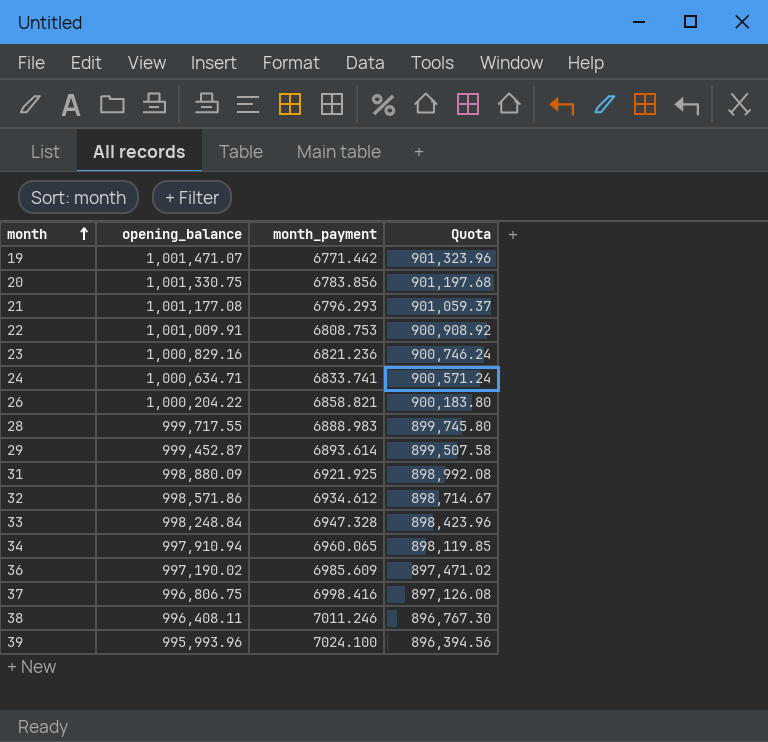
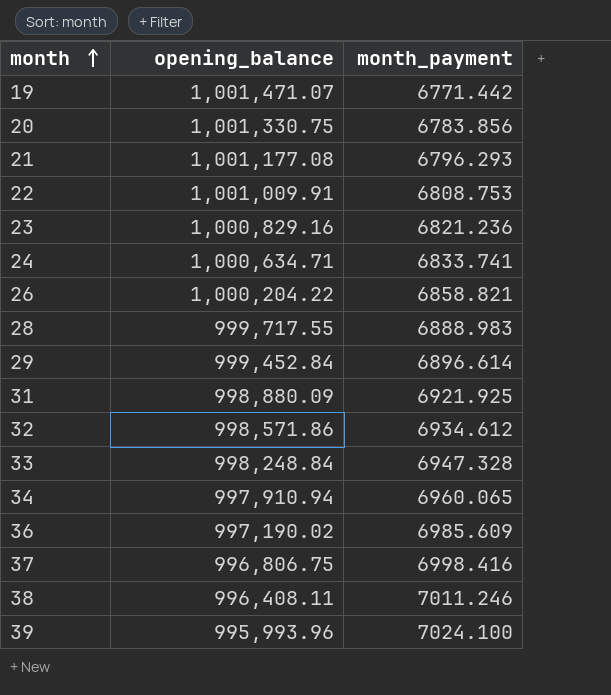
column Quota | formula: [opening_balance] * 0.9 -> none
29 | opening_balance: 999,452.87 -> 999,452.84
29 | month_payment: 6893.614 -> 6896.614

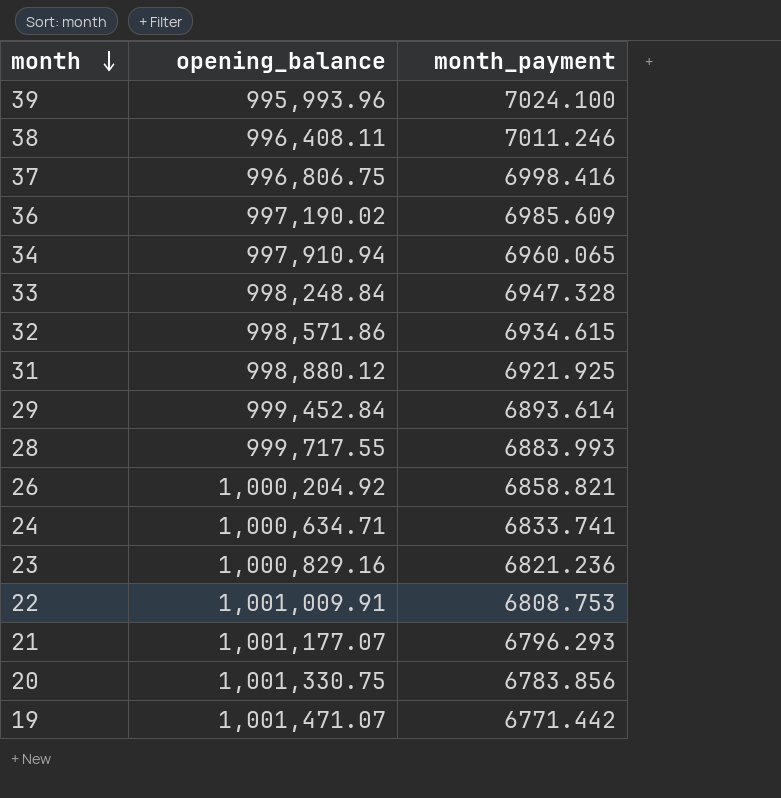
row order: month ascending -> month descending
32 | month_payment: 6934.612 -> 6934.615
31 | opening_balance: 998,880.09 -> 998,880.12
29 | month_payment: 6896.614 -> 6893.614
28 | month_payment: 6888.983 -> 6883.993
26 | opening_balance: 1,000,204.22 -> 1,000,204.92
21 | opening_balance: 1,001,177.08 -> 1,001,177.07

